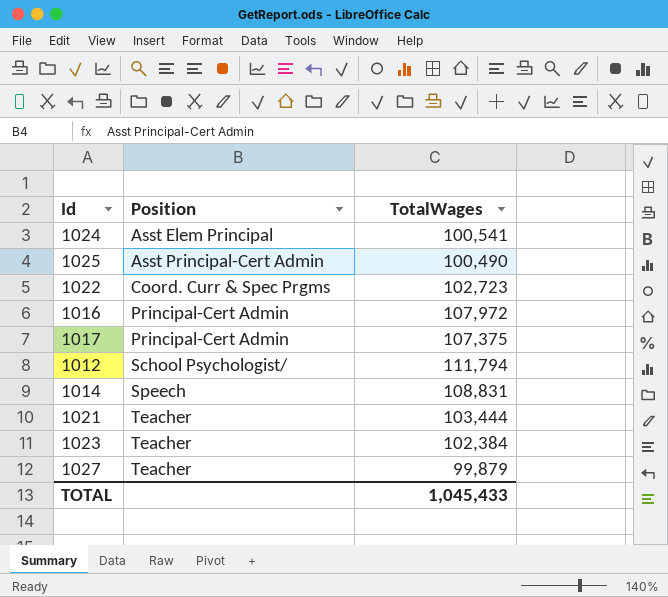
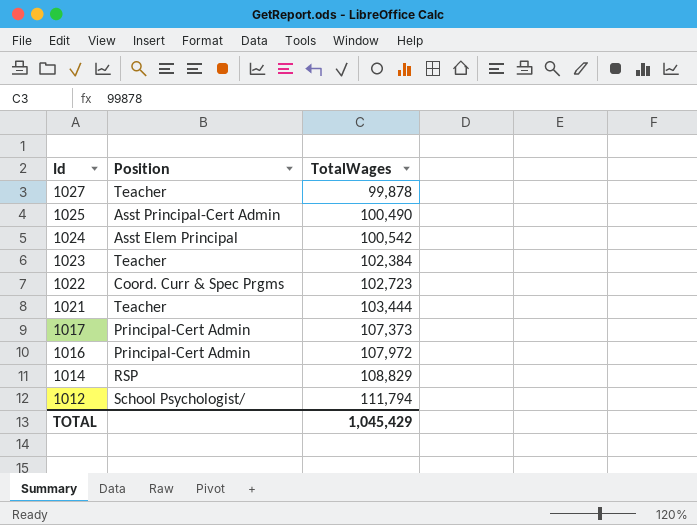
row order: Position ascending -> Id descending
1027 | TotalWages: 99,879 -> 99,878
1024 | TotalWages: 100,541 -> 100,542
1017 | TotalWages: 107,375 -> 107,373
1014 | Position: Speech -> RSP
1014 | TotalWages: 108,831 -> 108,829
TOTAL | TotalWages: 1,045,433 -> 1,045,429

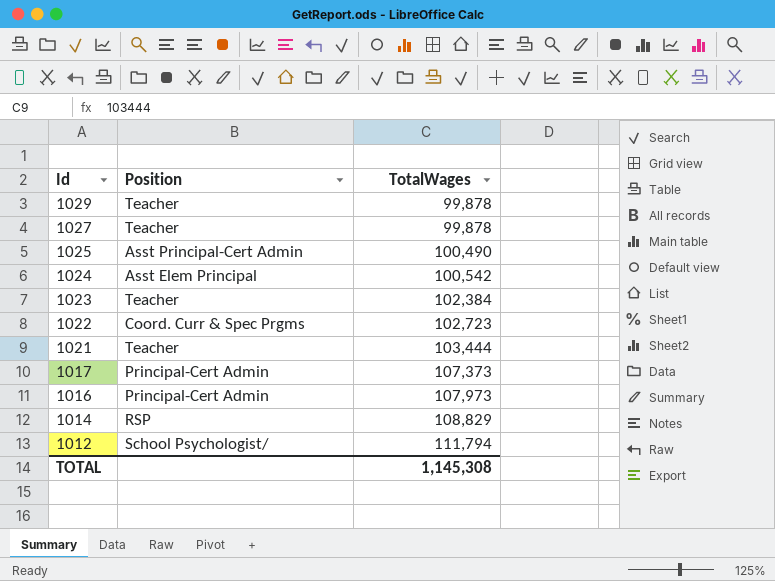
row 1029: none -> Teacher | 99,878
1016 | TotalWages: 107,972 -> 107,973
TOTAL | TotalWages: 1,045,429 -> 1,145,308

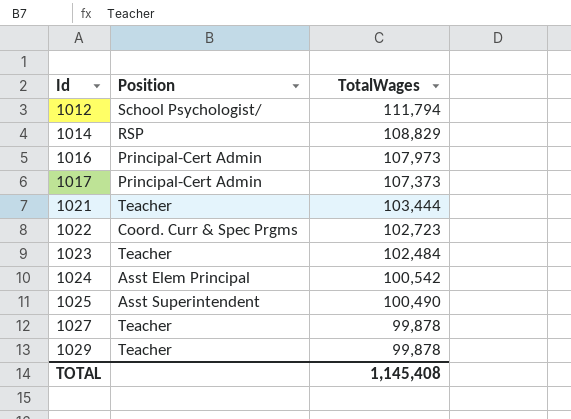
row order: Id descending -> Id ascending
1023 | TotalWages: 102,384 -> 102,484
1025 | Position: Asst Principal-Cert Admin -> Asst Superintendent
TOTAL | TotalWages: 1,145,308 -> 1,145,408

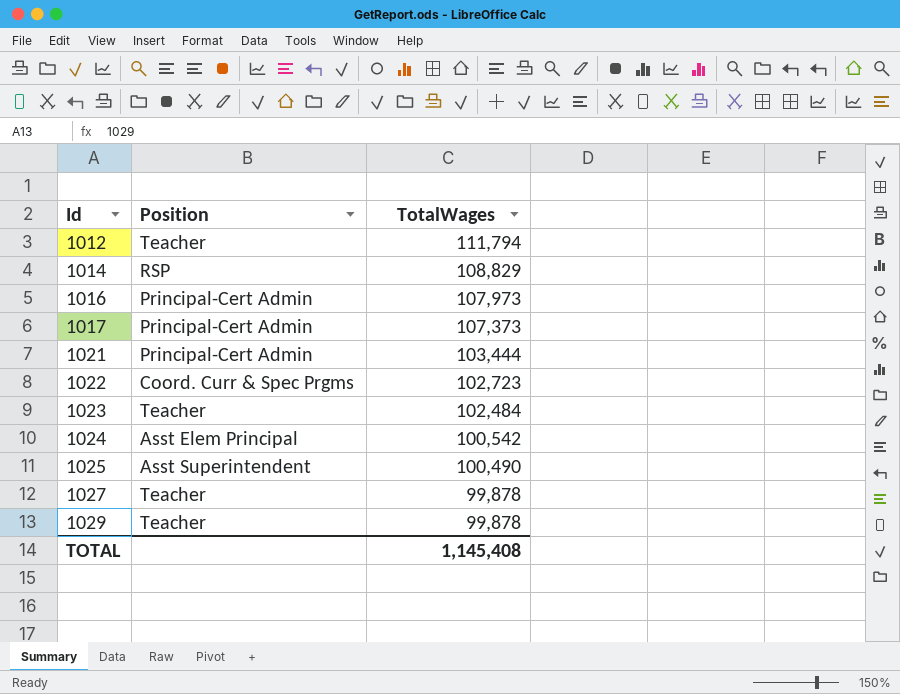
1012 | Position: School Psychologist/ -> Teacher
1021 | Position: Teacher -> Principal-Cert Admin

